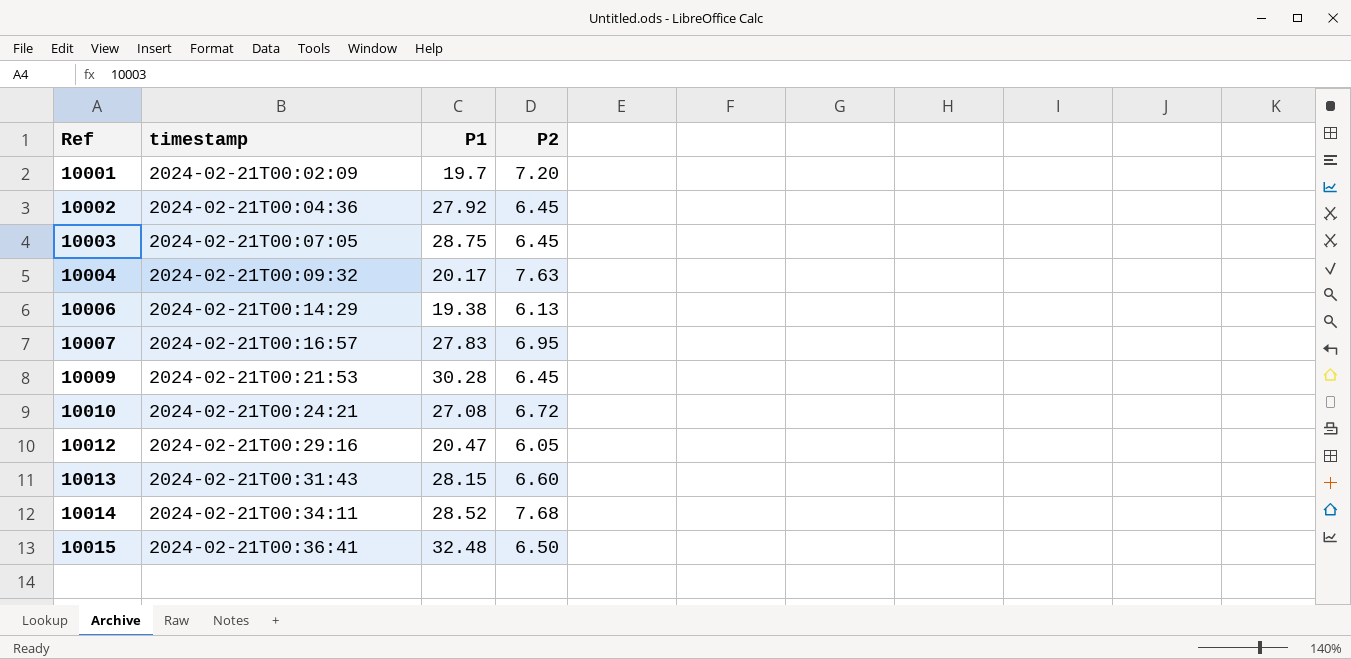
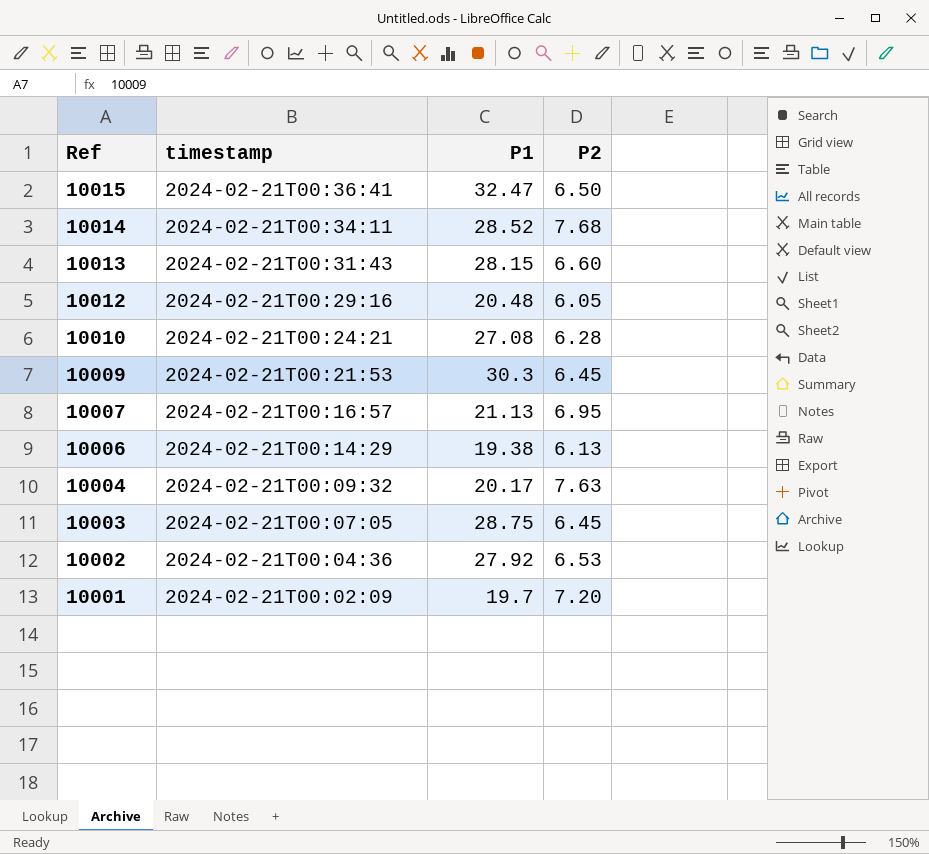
row order: Ref ascending -> Ref descending
10015 | P1: 32.48 -> 32.47
10012 | P1: 20.47 -> 20.48
10010 | P2: 6.72 -> 6.28
10009 | P1: 30.28 -> 30.3
10007 | P1: 27.83 -> 21.13
10002 | P2: 6.45 -> 6.53

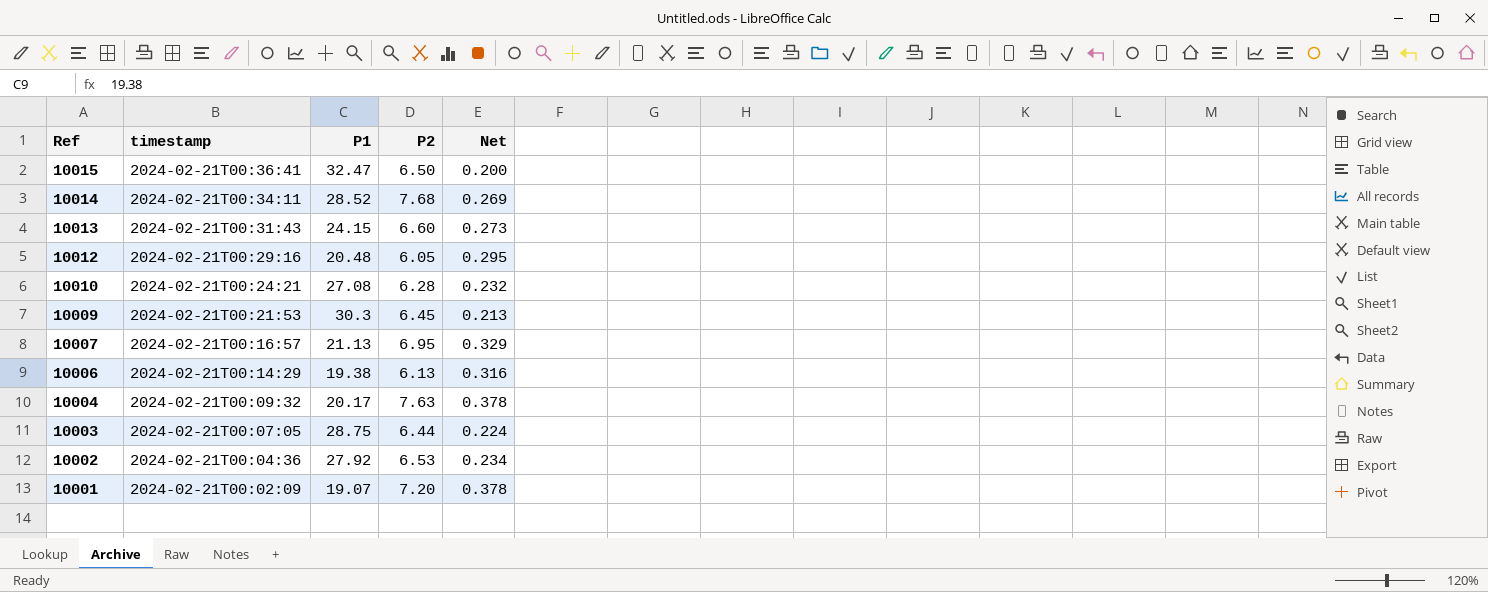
column Net | formula: none -> [P2] / [P1]
10013 | P1: 28.15 -> 24.15
10003 | P2: 6.45 -> 6.44
10001 | P1: 19.7 -> 19.07

